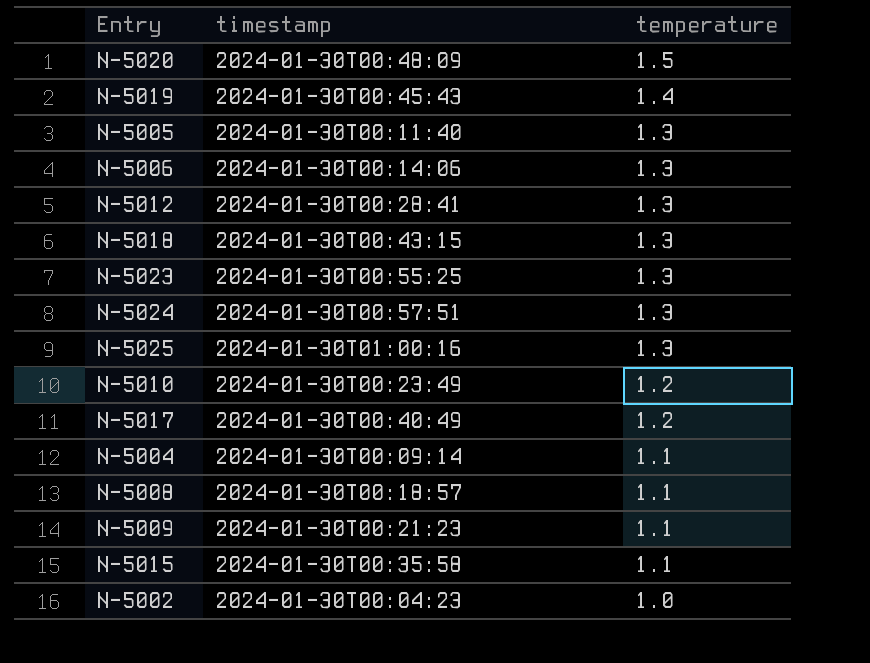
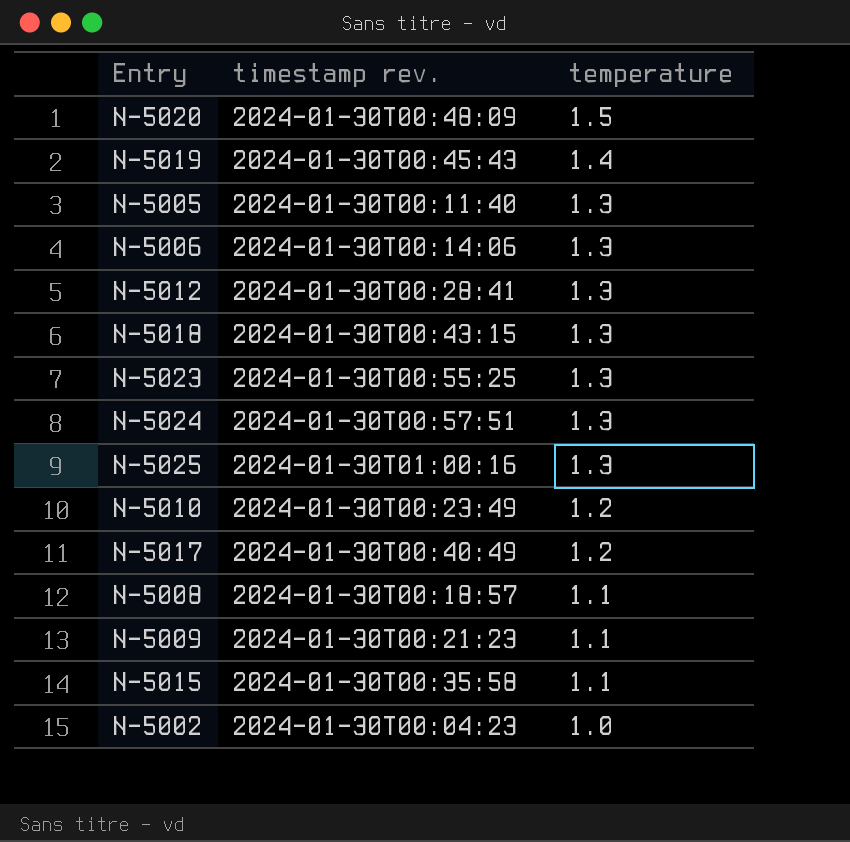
column name: timestamp -> timestamp rev.
row N-5004: 2024-01-30T00:09:14 | 1.1 -> none

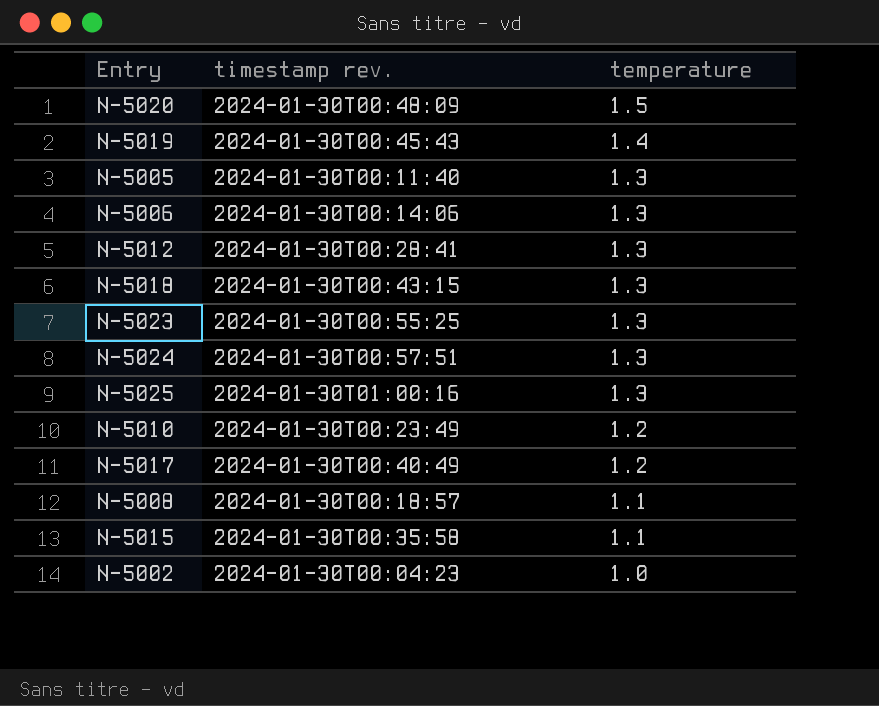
row N-5009: 2024-01-30T00:21:23 | 1.1 -> none

